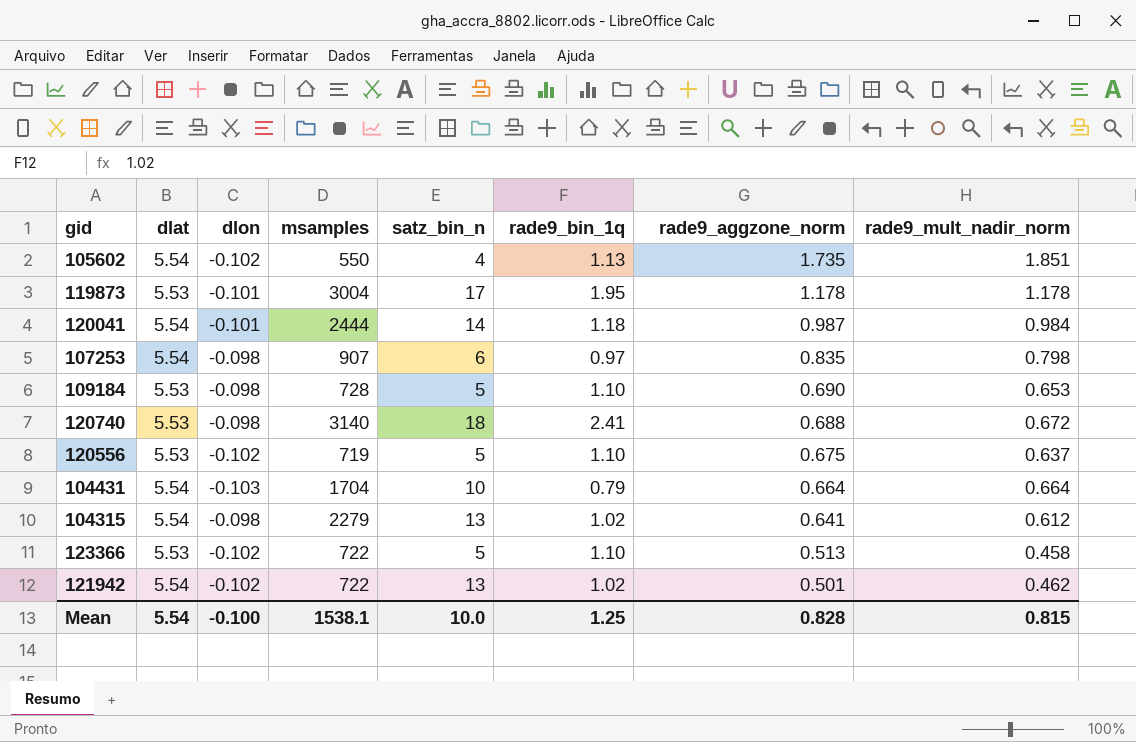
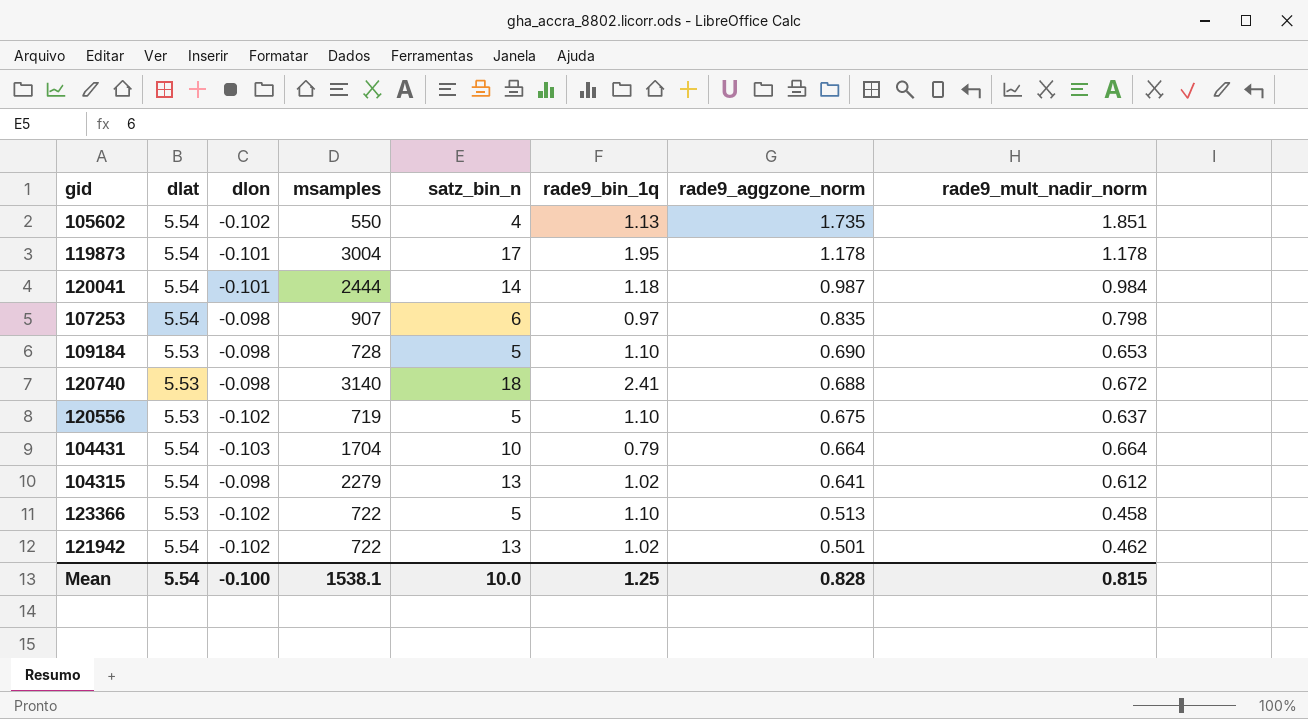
119873 | dlat: 5.53 -> 5.54

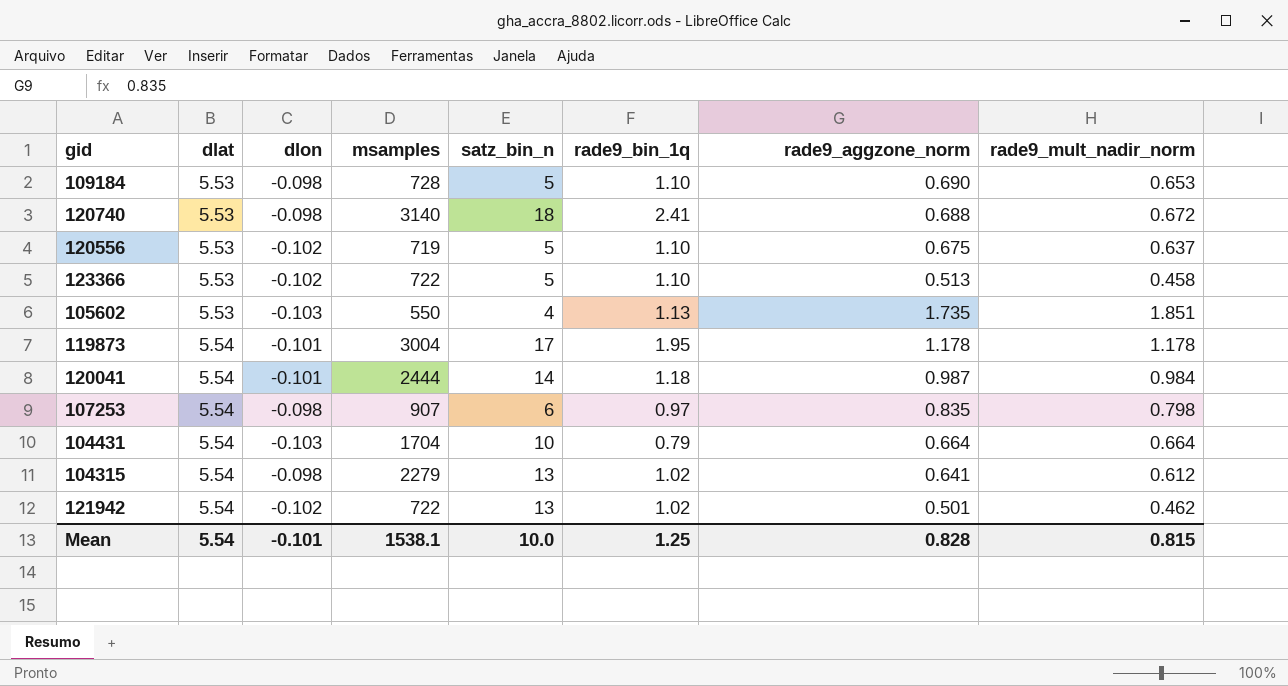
row order: rade9_aggzone_norm descending -> dlat ascending
105602 | dlat: 5.54 -> 5.53
105602 | dlon: -0.102 -> -0.103
Mean | dlon: -0.100 -> -0.101

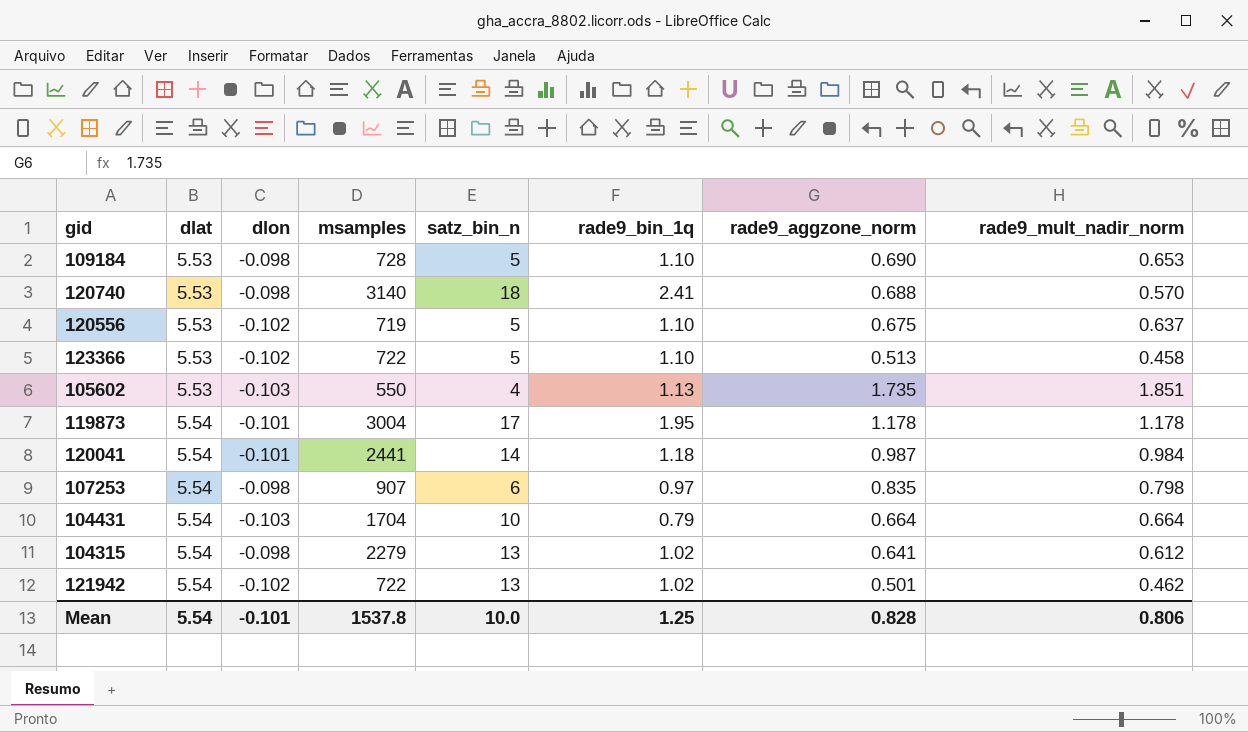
120740 | rade9_mult_nadir_norm: 0.672 -> 0.570
120041 | msamples: 2444 -> 2441
Mean | msamples: 1538.1 -> 1537.8
Mean | rade9_mult_nadir_norm: 0.815 -> 0.806

